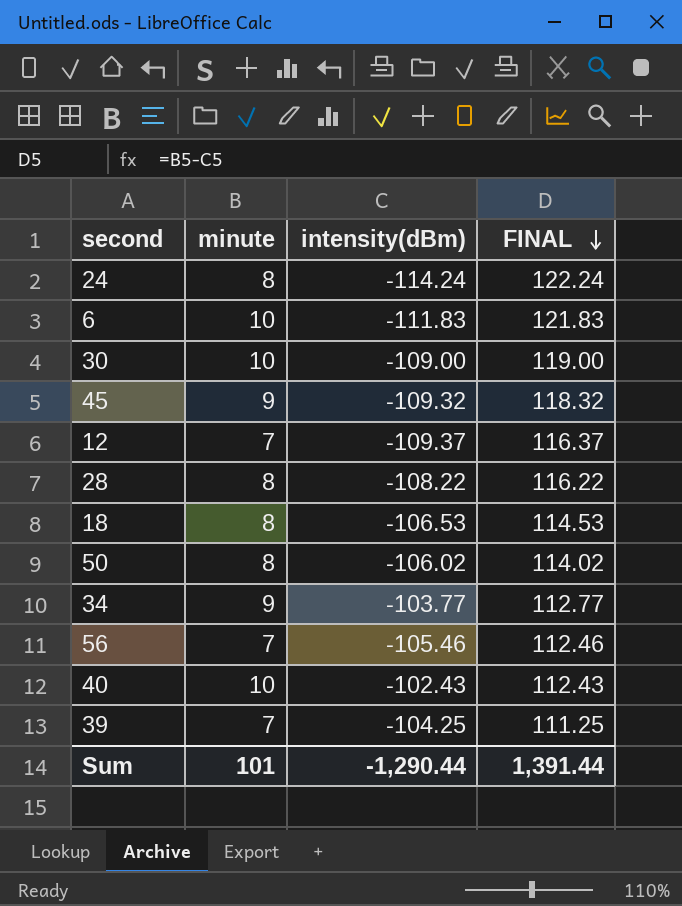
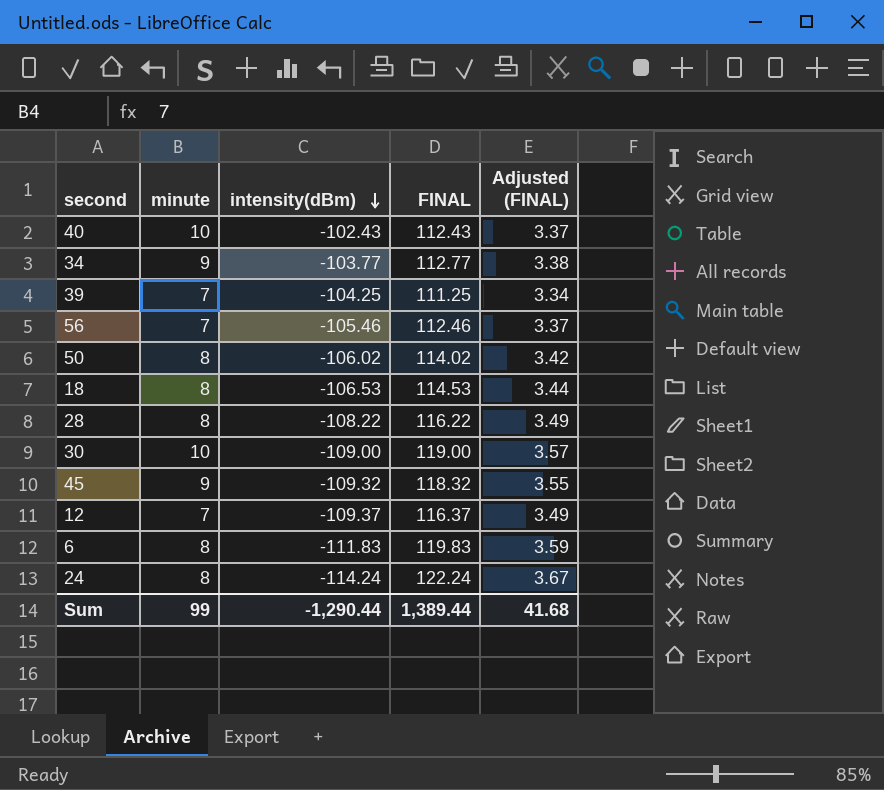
row order: FINAL descending -> intensity(dBm) descending
column Adjusted (FINAL) | formula: none -> [FINAL] * 0.03
6 | minute: 10 -> 8
6 | FINAL: 121.83 -> 119.83
Sum | minute: 101 -> 99
Sum | FINAL: 1,391.44 -> 1,389.44

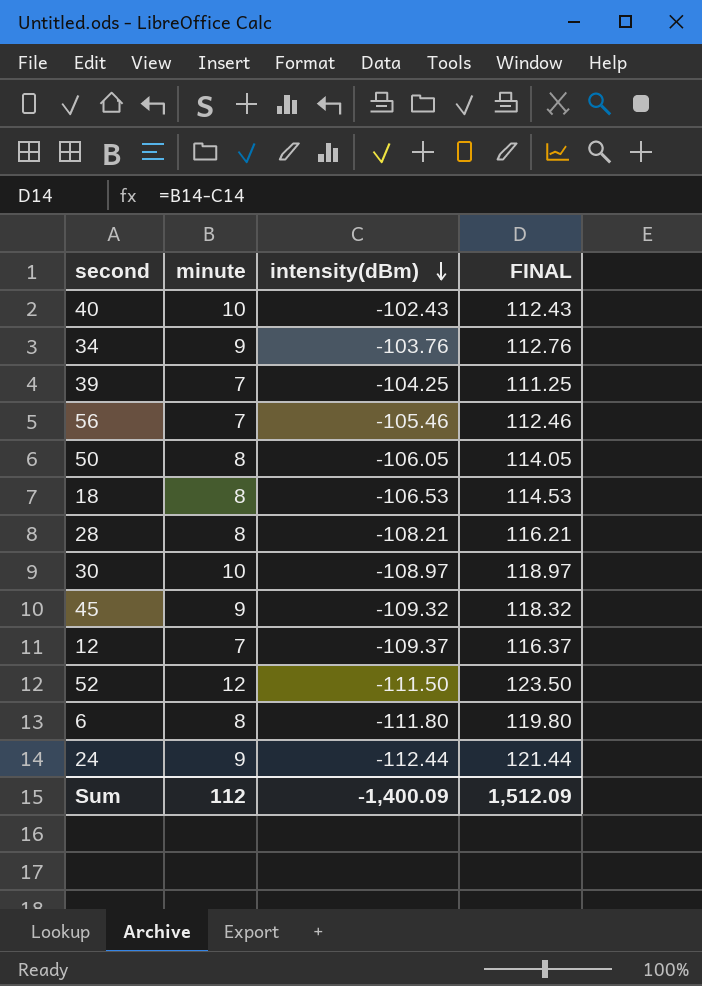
column Adjusted (FINAL) | formula: [FINAL] * 0.03 -> none
34 | intensity(dBm): -103.77 -> -103.76
34 | FINAL: 112.77 -> 112.76
50 | intensity(dBm): -106.02 -> -106.05
50 | FINAL: 114.02 -> 114.05
28 | intensity(dBm): -108.22 -> -108.21
28 | FINAL: 116.22 -> 116.21
30 | intensity(dBm): -109.00 -> -108.97
30 | FINAL: 119.00 -> 118.97
row 52: none -> 12 | -111.50 | 123.50
6 | intensity(dBm): -111.83 -> -111.80
6 | FINAL: 119.83 -> 119.80
24 | minute: 8 -> 9
24 | intensity(dBm): -114.24 -> -112.44
24 | FINAL: 122.24 -> 121.44
Sum | minute: 99 -> 112
Sum | intensity(dBm): -1,290.44 -> -1,400.09
Sum | FINAL: 1,389.44 -> 1,512.09

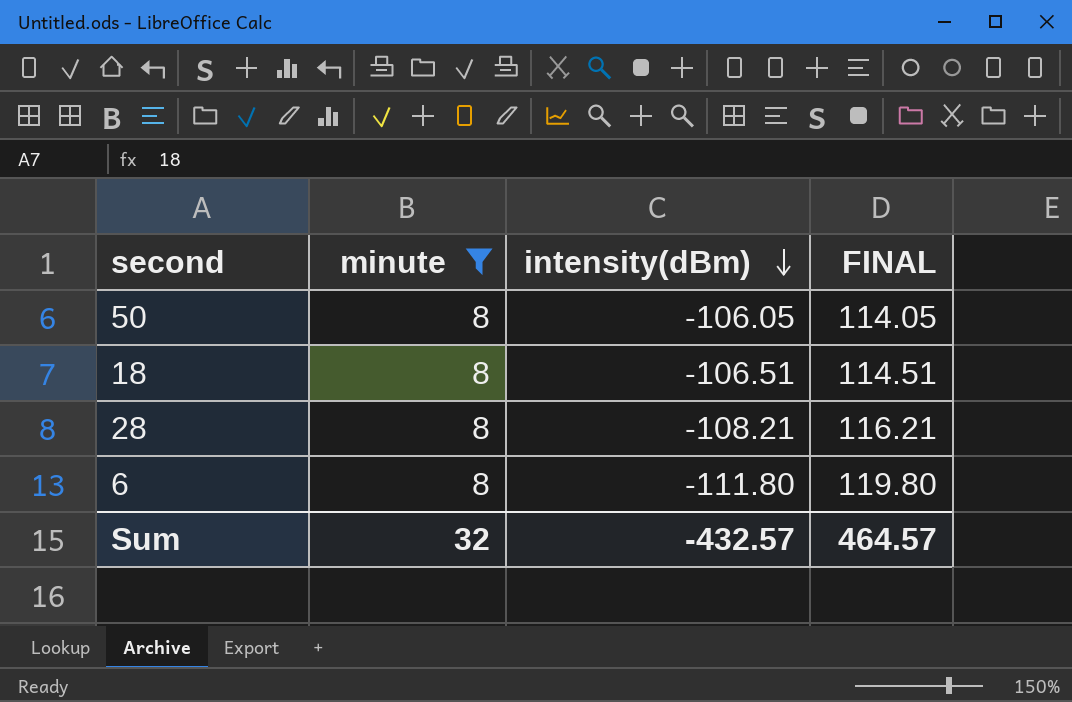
filter: none -> minute = 8
18 | intensity(dBm): -106.53 -> -106.51
18 | FINAL: 114.53 -> 114.51
Sum | minute: 112 -> 32
Sum | intensity(dBm): -1,400.09 -> -432.57
Sum | FINAL: 1,512.09 -> 464.57

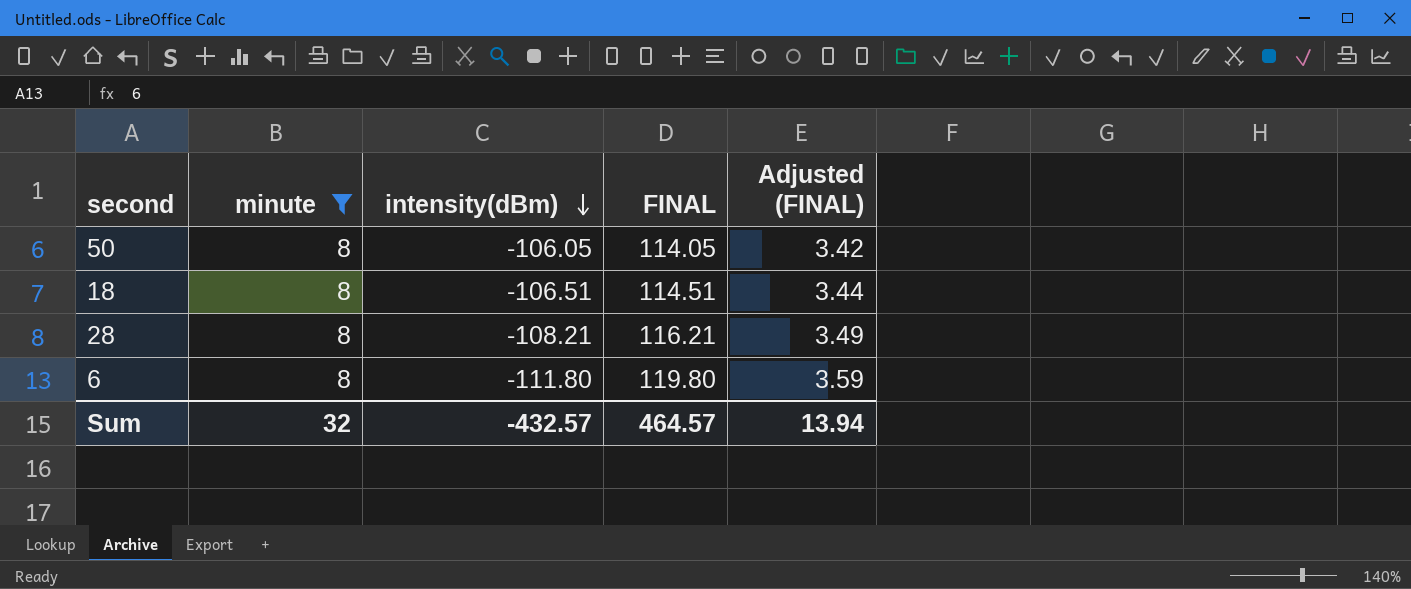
column Adjusted (FINAL) | formula: none -> [FINAL] * 0.03

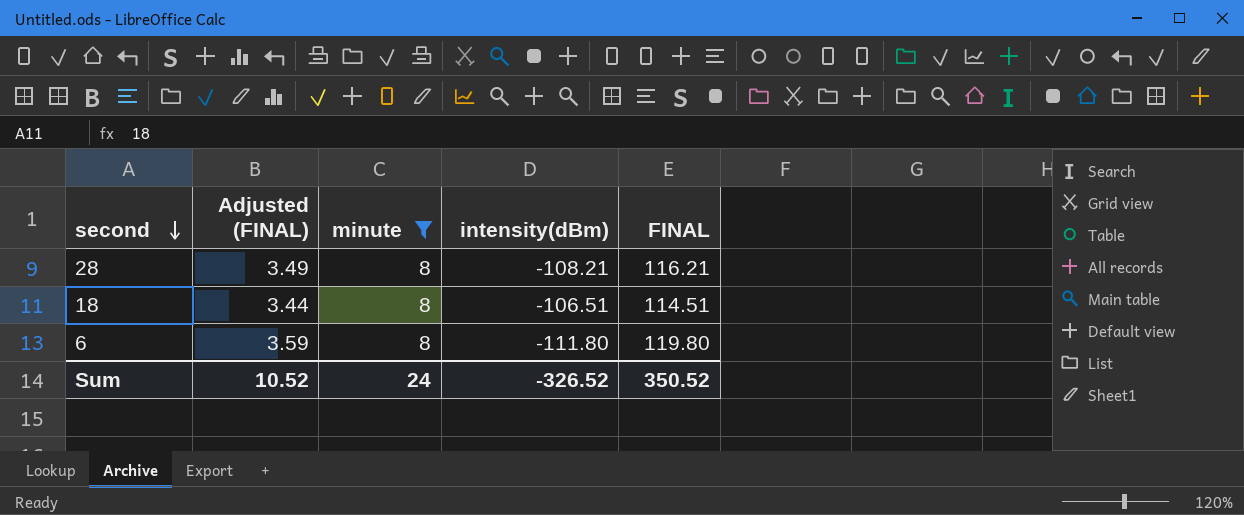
row order: intensity(dBm) descending -> second descending
column Adjusted (FINAL) | position: 5 -> 2
row 50: 8 | -106.05 | 114.05 | 3.42 -> none
Sum | Adjusted (FINAL): 13.94 -> 10.52
Sum | minute: 32 -> 24
Sum | intensity(dBm): -432.57 -> -326.52
Sum | FINAL: 464.57 -> 350.52

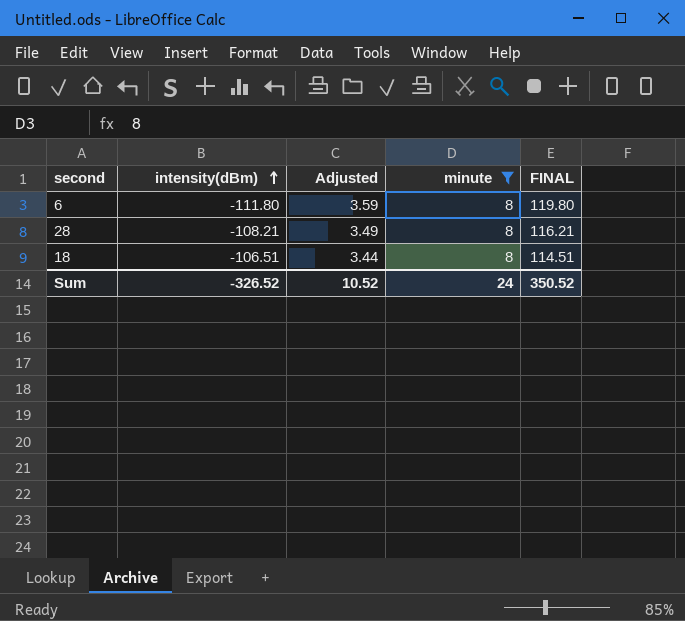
row order: second descending -> intensity(dBm) ascending
column intensity(dBm) | position: 4 -> 2
column name: Adjusted (FINAL) -> Adjusted

